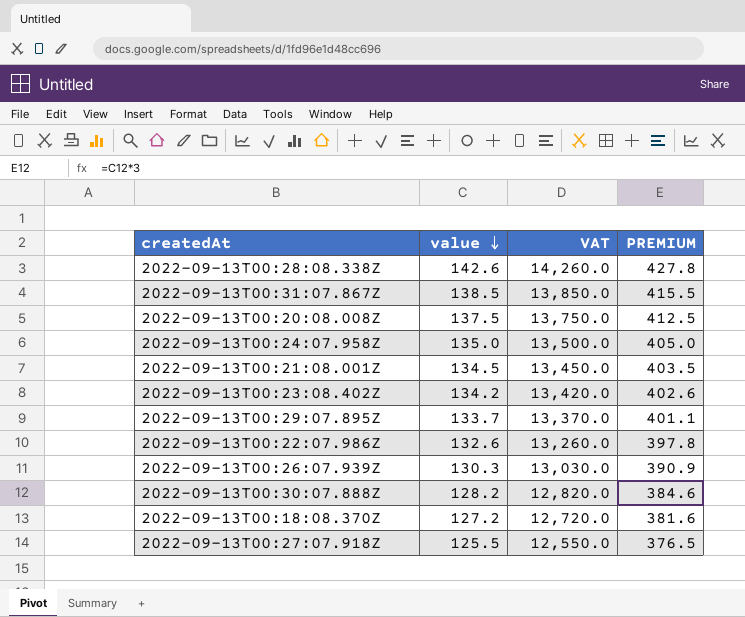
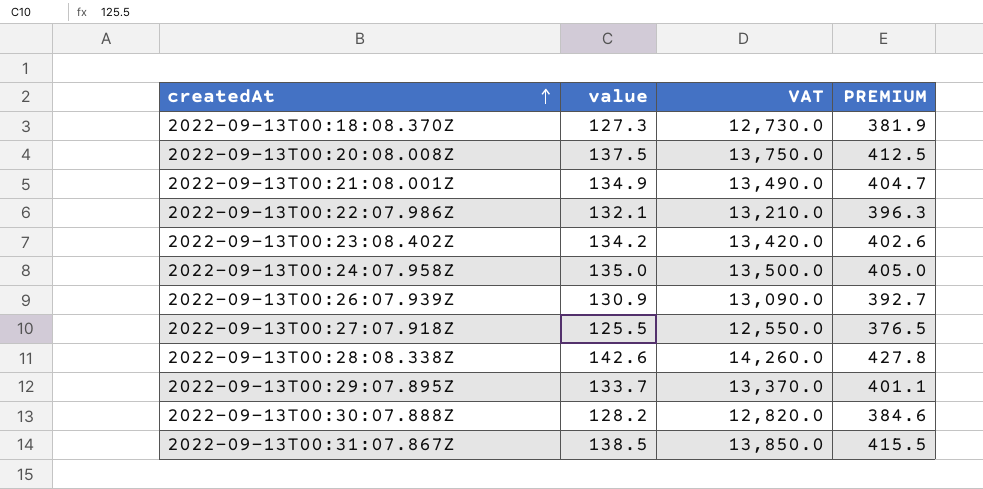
row order: value descending -> createdAt ascending
2022-09-13T00:18:08.370Z | value: 127.2 -> 127.3
2022-09-13T00:18:08.370Z | VAT: 12,720.0 -> 12,730.0
2022-09-13T00:18:08.370Z | PREMIUM: 381.6 -> 381.9
2022-09-13T00:21:08.001Z | value: 134.5 -> 134.9
2022-09-13T00:21:08.001Z | VAT: 13,450.0 -> 13,490.0
2022-09-13T00:21:08.001Z | PREMIUM: 403.5 -> 404.7
2022-09-13T00:22:07.986Z | value: 132.6 -> 132.1
2022-09-13T00:22:07.986Z | VAT: 13,260.0 -> 13,210.0
2022-09-13T00:22:07.986Z | PREMIUM: 397.8 -> 396.3
2022-09-13T00:26:07.939Z | value: 130.3 -> 130.9
2022-09-13T00:26:07.939Z | VAT: 13,030.0 -> 13,090.0
2022-09-13T00:26:07.939Z | PREMIUM: 390.9 -> 392.7

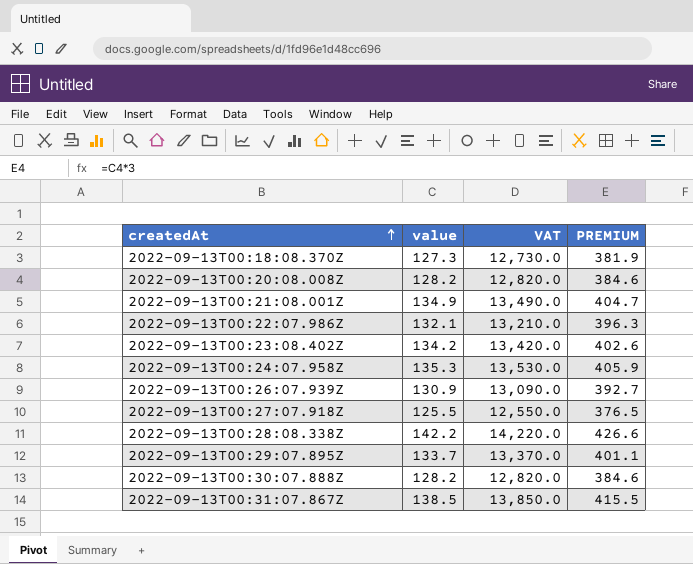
2022-09-13T00:20:08.008Z | value: 137.5 -> 128.2
2022-09-13T00:20:08.008Z | VAT: 13,750.0 -> 12,820.0
2022-09-13T00:20:08.008Z | PREMIUM: 412.5 -> 384.6
2022-09-13T00:24:07.958Z | value: 135.0 -> 135.3
2022-09-13T00:24:07.958Z | VAT: 13,500.0 -> 13,530.0
2022-09-13T00:24:07.958Z | PREMIUM: 405.0 -> 405.9
2022-09-13T00:28:08.338Z | value: 142.6 -> 142.2
2022-09-13T00:28:08.338Z | VAT: 14,260.0 -> 14,220.0
2022-09-13T00:28:08.338Z | PREMIUM: 427.8 -> 426.6

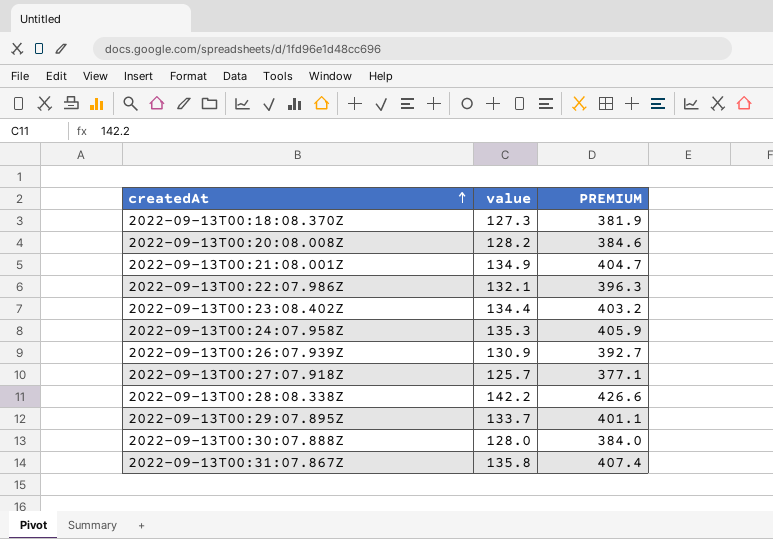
column VAT | formula: [value] * 100 -> none
2022-09-13T00:23:08.402Z | value: 134.2 -> 134.4
2022-09-13T00:23:08.402Z | PREMIUM: 402.6 -> 403.2
2022-09-13T00:27:07.918Z | value: 125.5 -> 125.7
2022-09-13T00:27:07.918Z | PREMIUM: 376.5 -> 377.1
2022-09-13T00:30:07.888Z | value: 128.2 -> 128.0
2022-09-13T00:30:07.888Z | PREMIUM: 384.6 -> 384.0
2022-09-13T00:31:07.867Z | value: 138.5 -> 135.8
2022-09-13T00:31:07.867Z | PREMIUM: 415.5 -> 407.4

